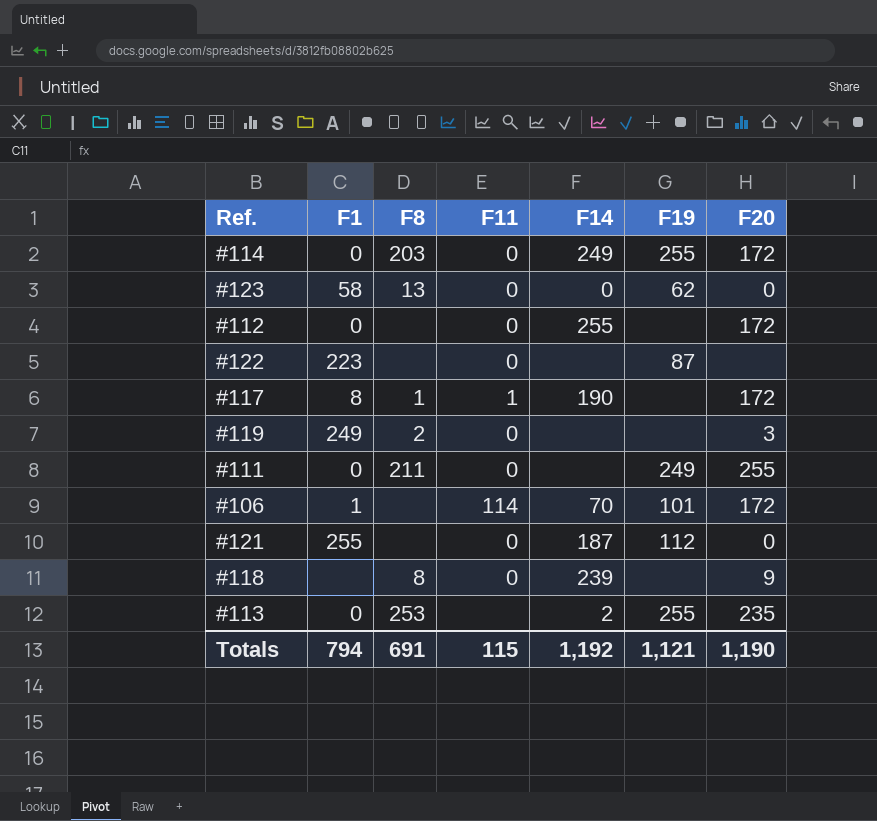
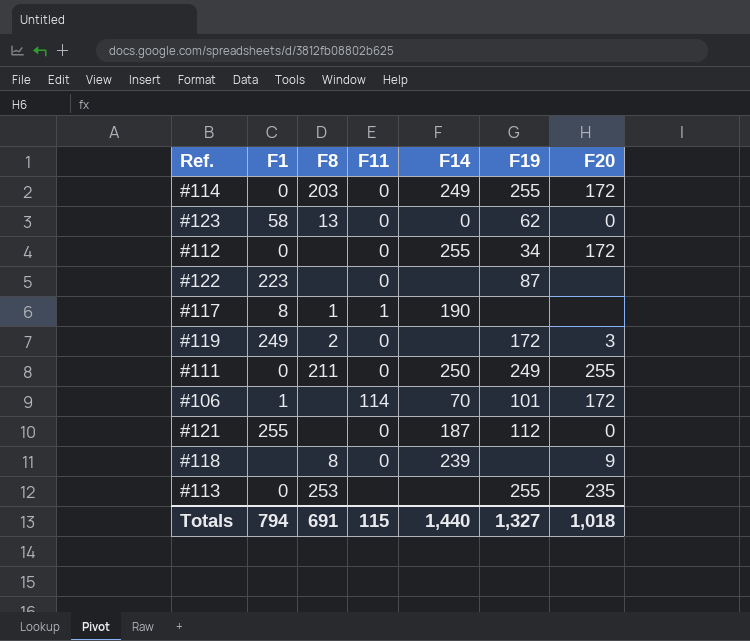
#112 | F19: none -> 34
#117 | F20: 172 -> none
#119 | F19: none -> 172
#111 | F14: none -> 250
#113 | F14: 2 -> none
Totals | F14: 1,192 -> 1,440
Totals | F19: 1,121 -> 1,327
Totals | F20: 1,190 -> 1,018

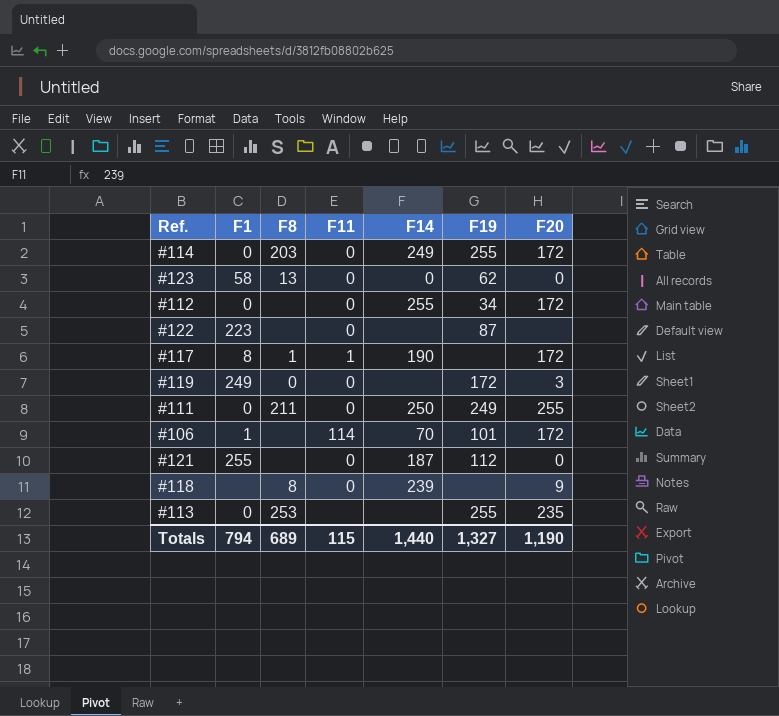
#117 | F20: none -> 172
#119 | F8: 2 -> 0
Totals | F8: 691 -> 689
Totals | F20: 1,018 -> 1,190

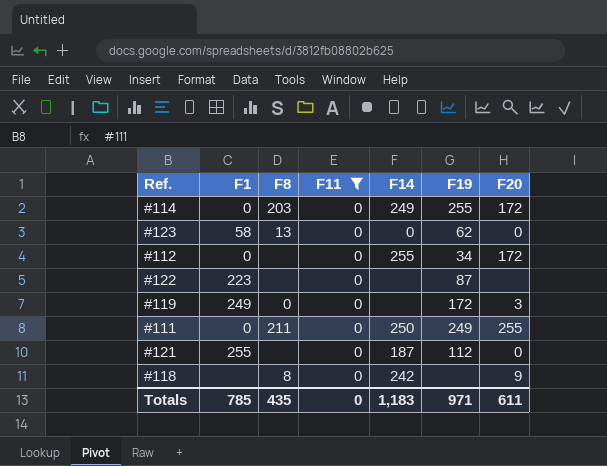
filter: none -> F11 = 0
#118 | F14: 239 -> 242
Totals | F1: 794 -> 785
Totals | F8: 689 -> 435
Totals | F11: 115 -> 0
Totals | F14: 1,440 -> 1,183
Totals | F19: 1,327 -> 971
Totals | F20: 1,190 -> 611

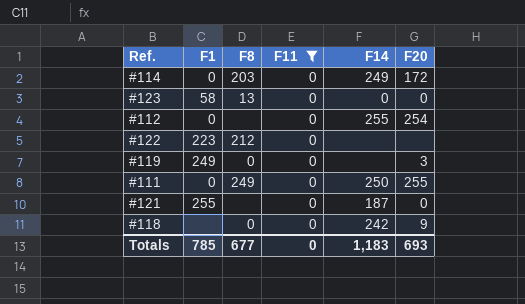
column F19 | position: 6 -> none
#112 | F20: 172 -> 254
#122 | F8: none -> 212
#111 | F8: 211 -> 249
#118 | F8: 8 -> 0
Totals | F8: 435 -> 677
Totals | F20: 611 -> 693

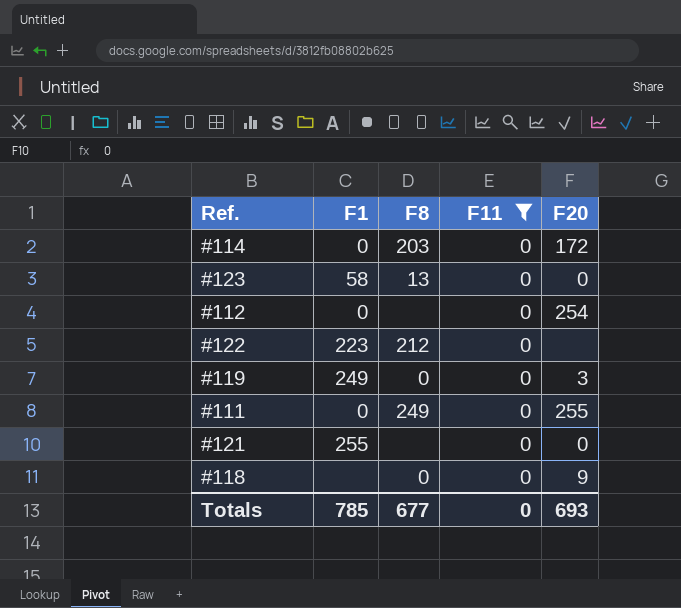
column F14 | position: 5 -> none

